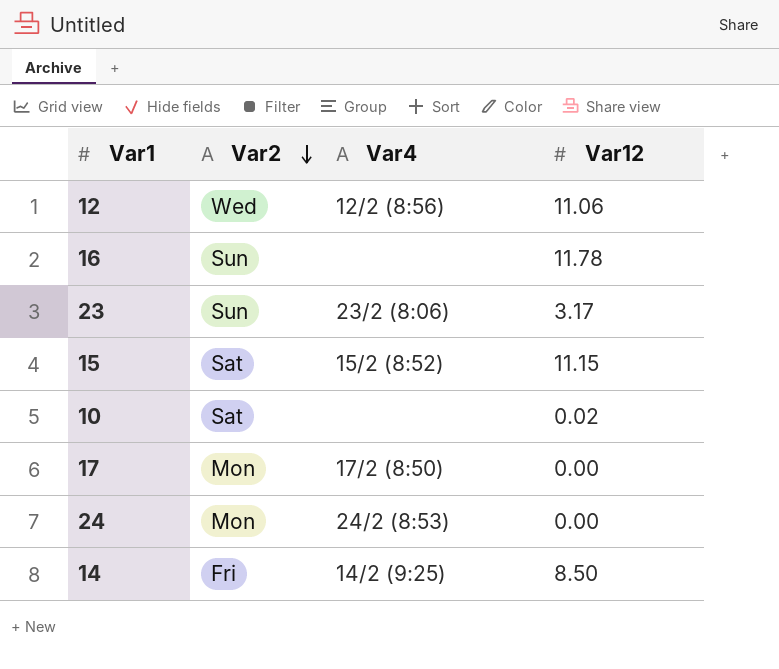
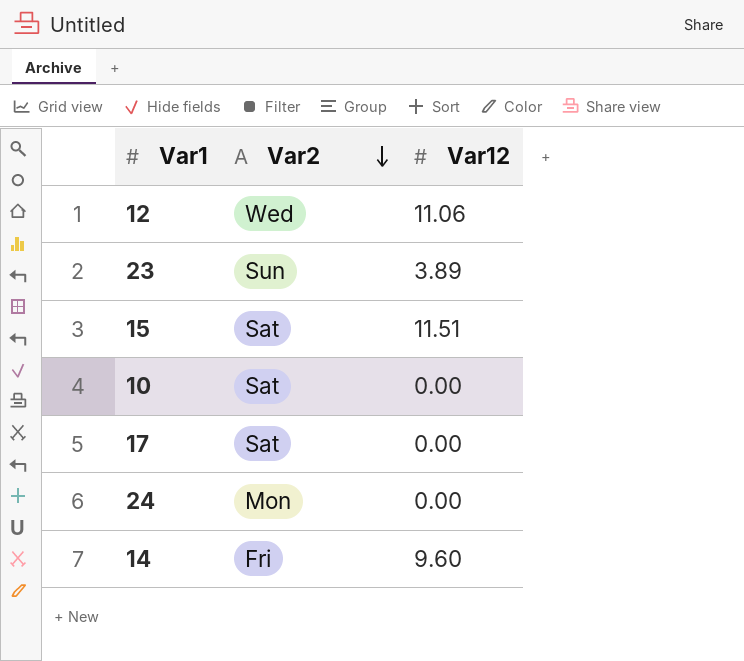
column Var4 | position: 3 -> none
row 16: Sun | none | 11.78 -> none
23 | Var12: 3.17 -> 3.89
15 | Var12: 11.15 -> 11.51
10 | Var12: 0.02 -> 0.00
17 | Var2: Mon -> Sat
14 | Var12: 8.50 -> 9.60

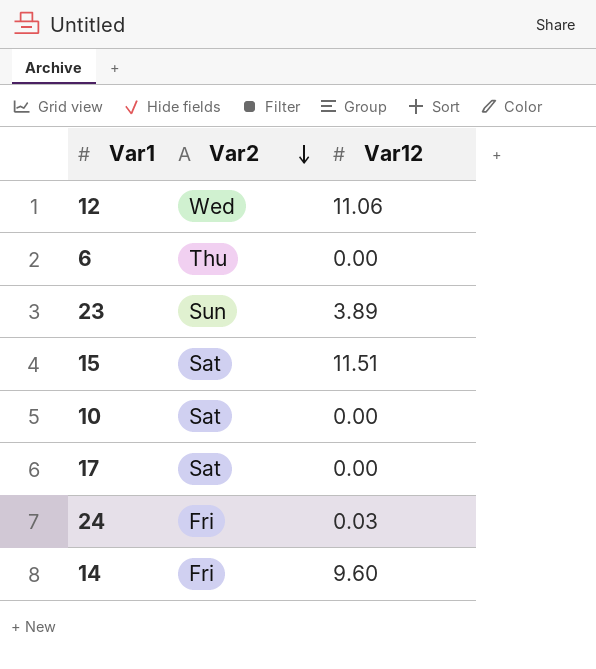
row 6: none -> Thu | 0.00
24 | Var2: Mon -> Fri
24 | Var12: 0.00 -> 0.03

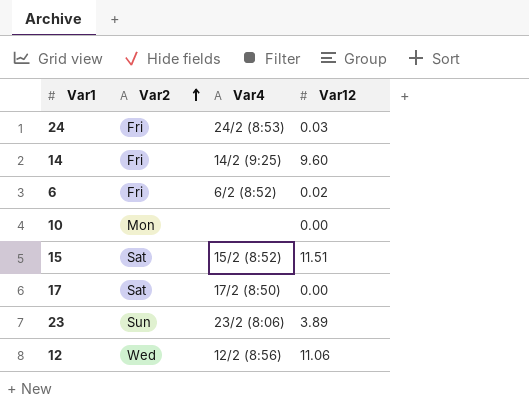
row order: Var2 descending -> Var2 ascending
column Var4 | position: none -> 3
6 | Var2: Thu -> Fri
6 | Var12: 0.00 -> 0.02
10 | Var2: Sat -> Mon

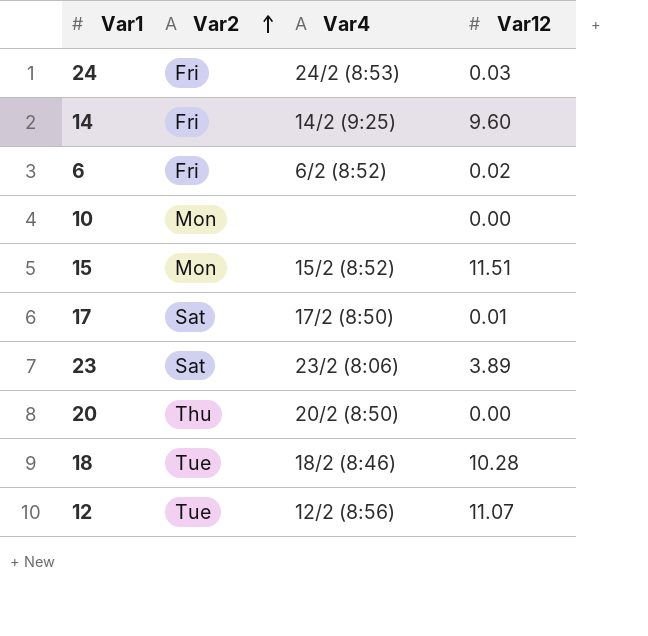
15 | Var2: Sat -> Mon
17 | Var12: 0.00 -> 0.01
23 | Var2: Sun -> Sat
row 20: none -> Thu | 20/2 (8:50) | 0.00
row 18: none -> Tue | 18/2 (8:46) | 10.28
12 | Var2: Wed -> Tue
12 | Var12: 11.06 -> 11.07

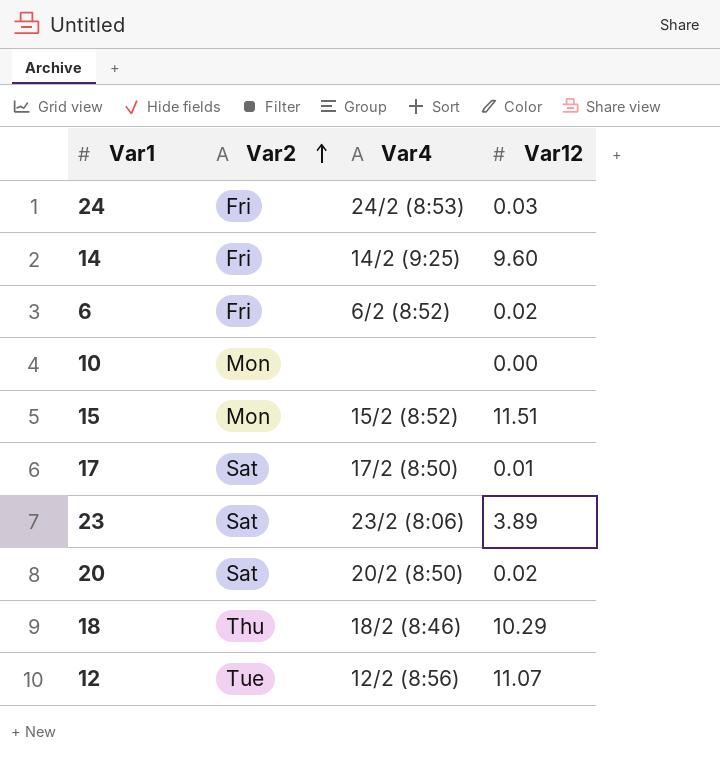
20 | Var2: Thu -> Sat
20 | Var12: 0.00 -> 0.02
18 | Var2: Tue -> Thu
18 | Var12: 10.28 -> 10.29

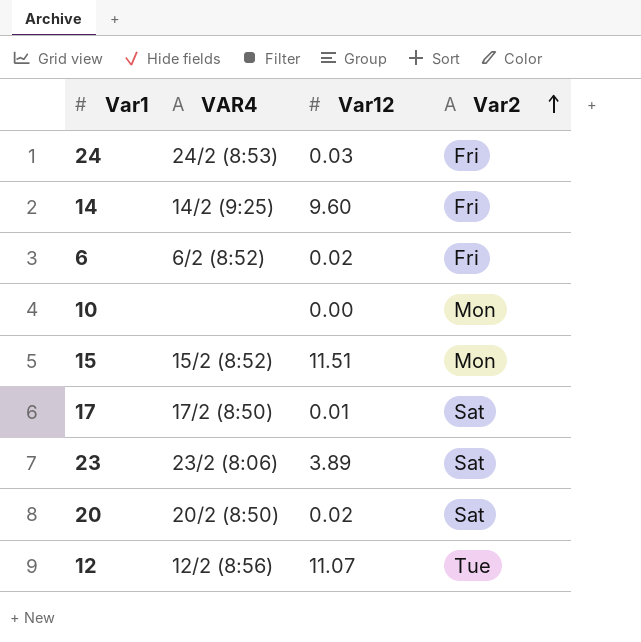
column name: Var4 -> VAR4
column Var2 | position: 2 -> 4
row 18: Thu | 18/2 (8:46) | 10.29 -> none

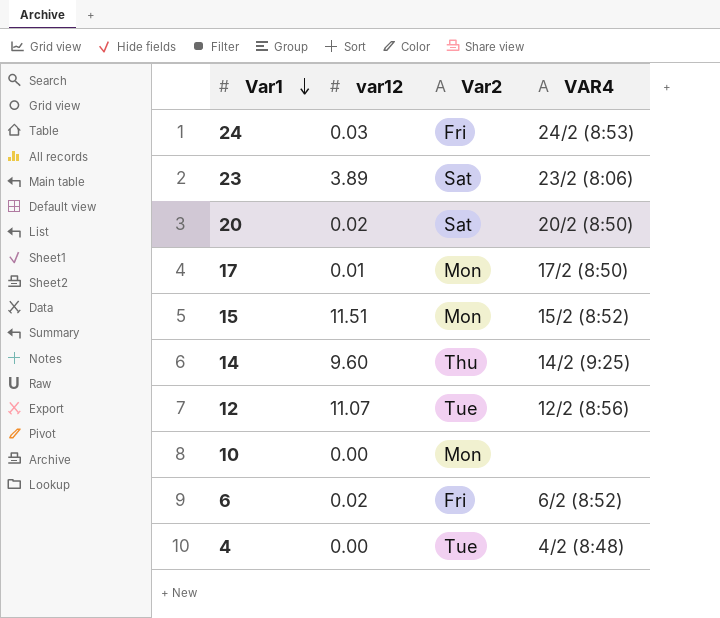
row order: Var2 ascending -> Var1 descending
column name: Var12 -> var12
column VAR4 | position: 2 -> 4
17 | Var2: Sat -> Mon
14 | Var2: Fri -> Thu
row 4: none -> 0.00 | Tue | 4/2 (8:48)

